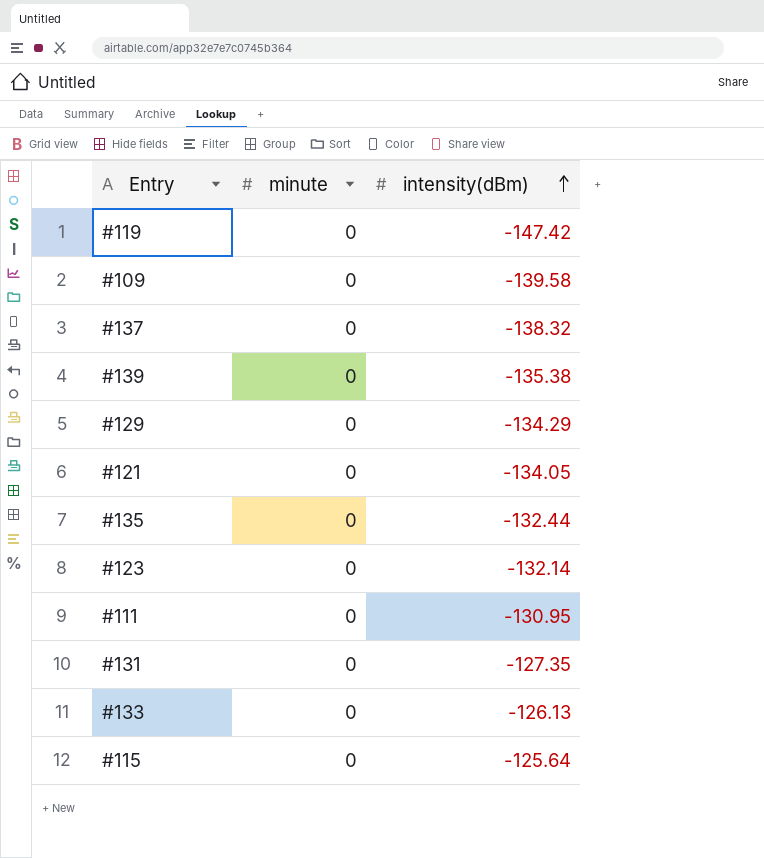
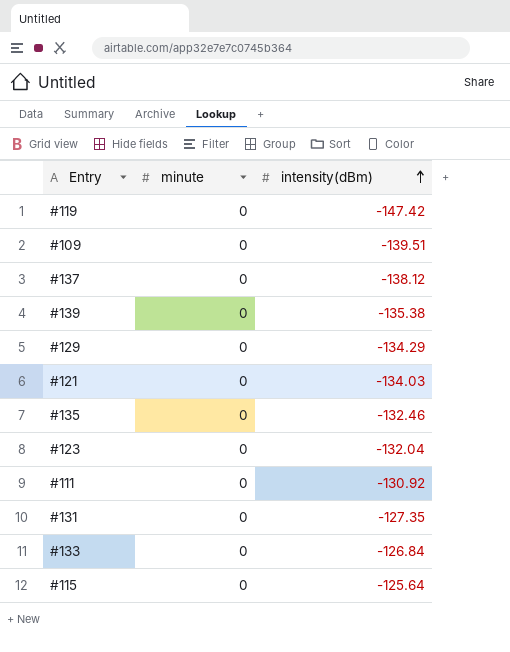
#109 | intensity(dBm): -139.58 -> -139.51
#137 | intensity(dBm): -138.32 -> -138.12
#121 | intensity(dBm): -134.05 -> -134.03
#135 | intensity(dBm): -132.44 -> -132.46
#123 | intensity(dBm): -132.14 -> -132.04
#111 | intensity(dBm): -130.95 -> -130.92
#133 | intensity(dBm): -126.13 -> -126.84

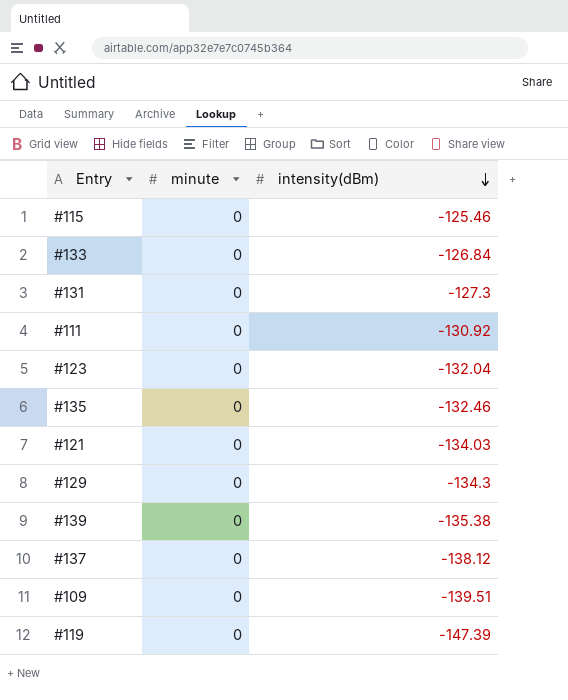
row order: intensity(dBm) ascending -> intensity(dBm) descending
#115 | intensity(dBm): -125.64 -> -125.46
#131 | intensity(dBm): -127.35 -> -127.3
#129 | intensity(dBm): -134.29 -> -134.3
#119 | intensity(dBm): -147.42 -> -147.39

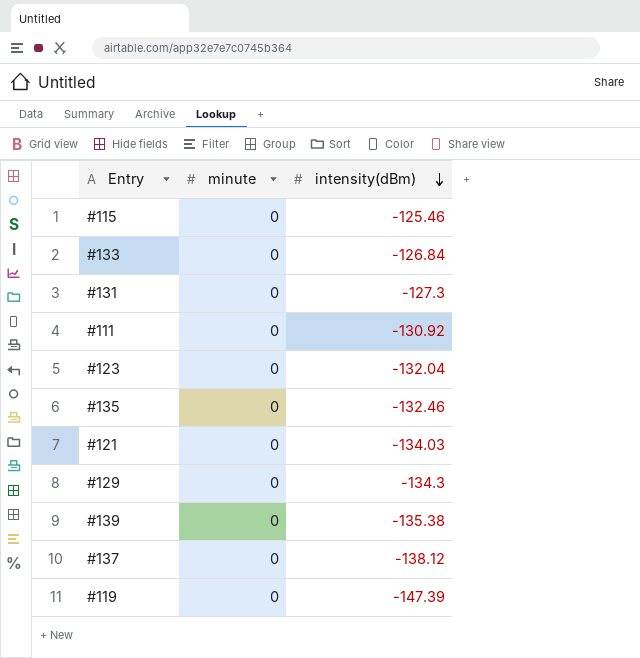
row #109: 0 | -139.51 -> none

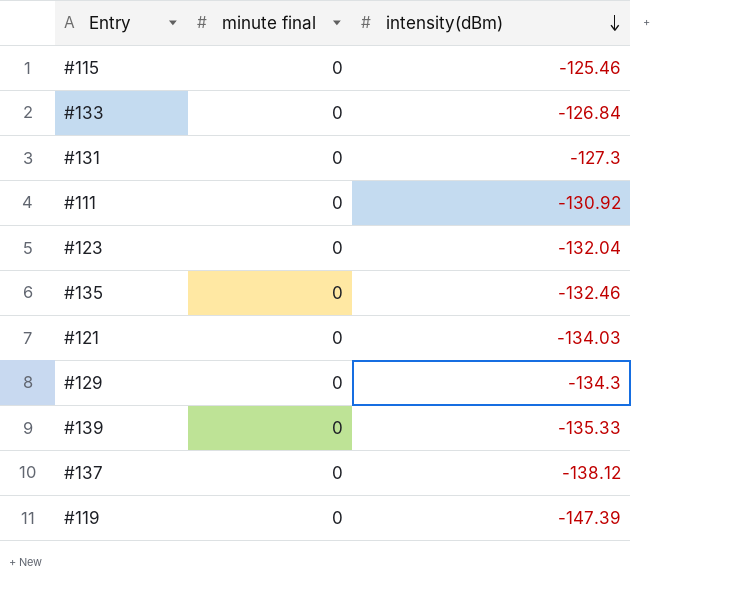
column name: minute -> minute final
#139 | intensity(dBm): -135.38 -> -135.33

